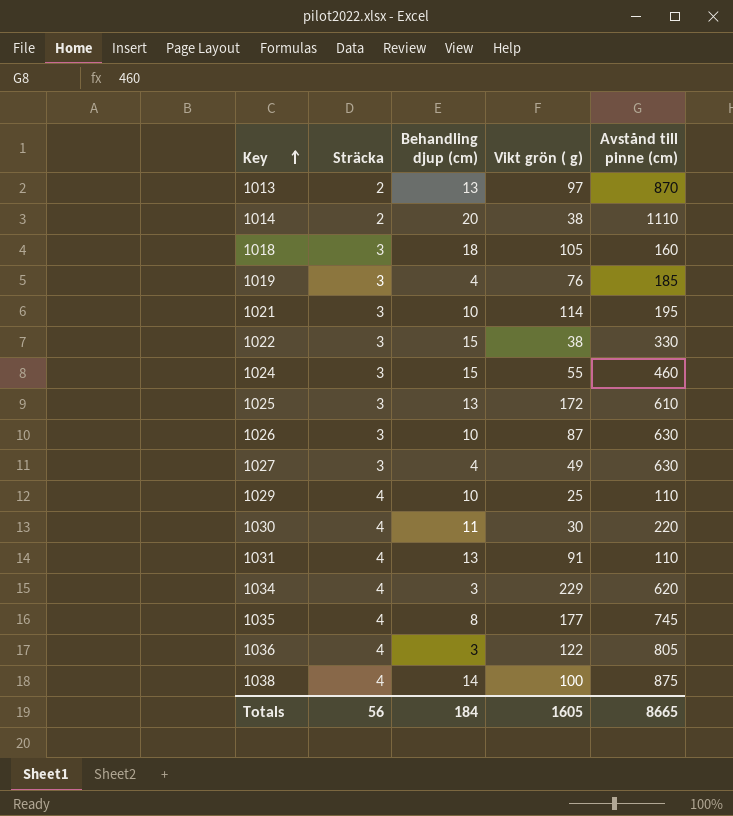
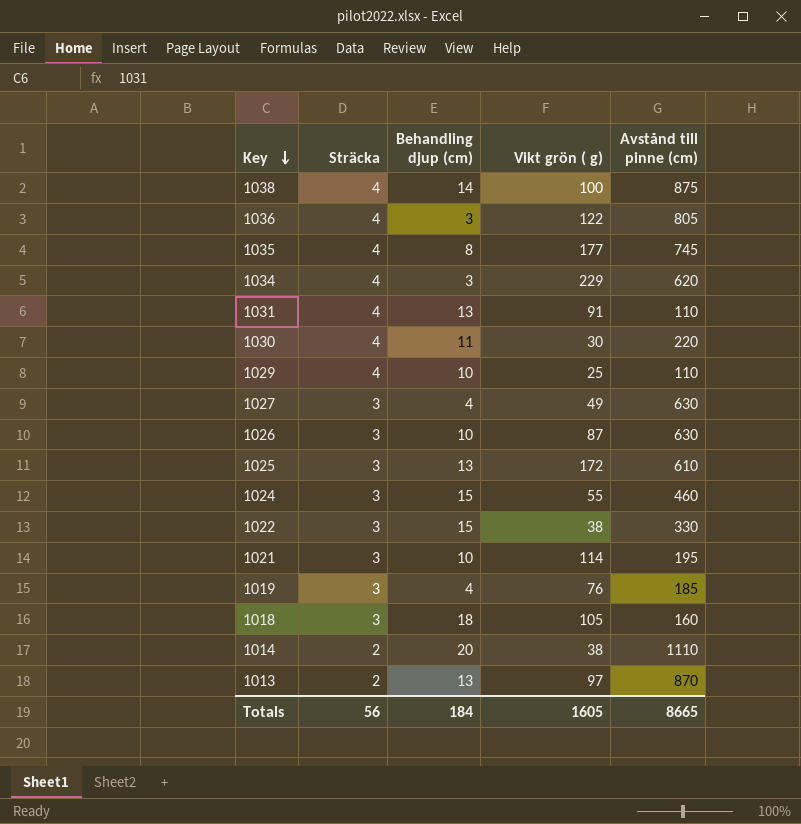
row order: Key ascending -> Key descending

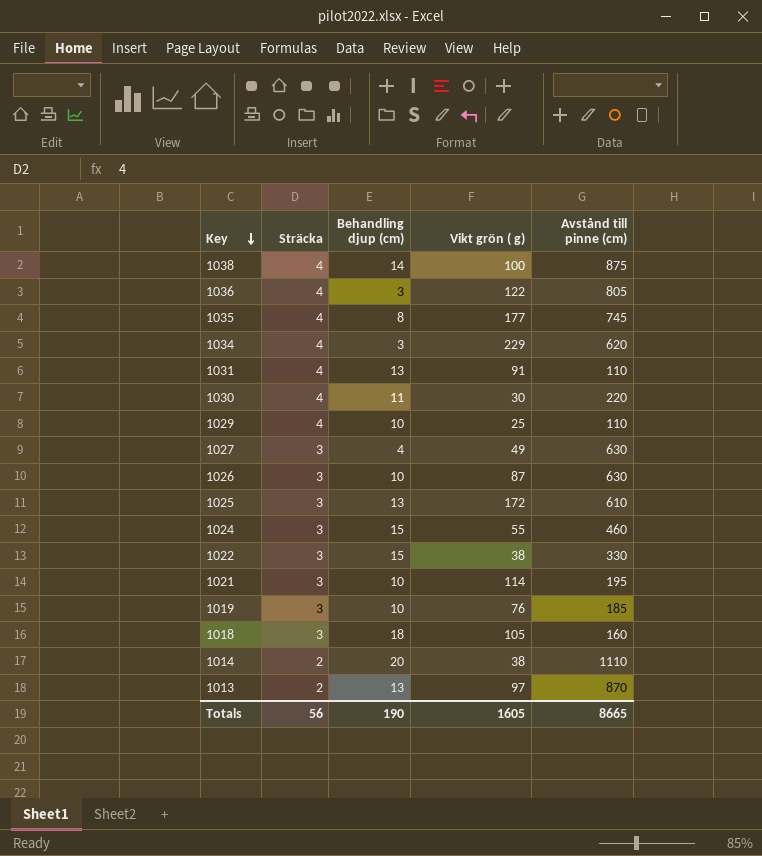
1019 | Behandling djup (cm): 4 -> 10
Totals | Behandling djup (cm): 184 -> 190

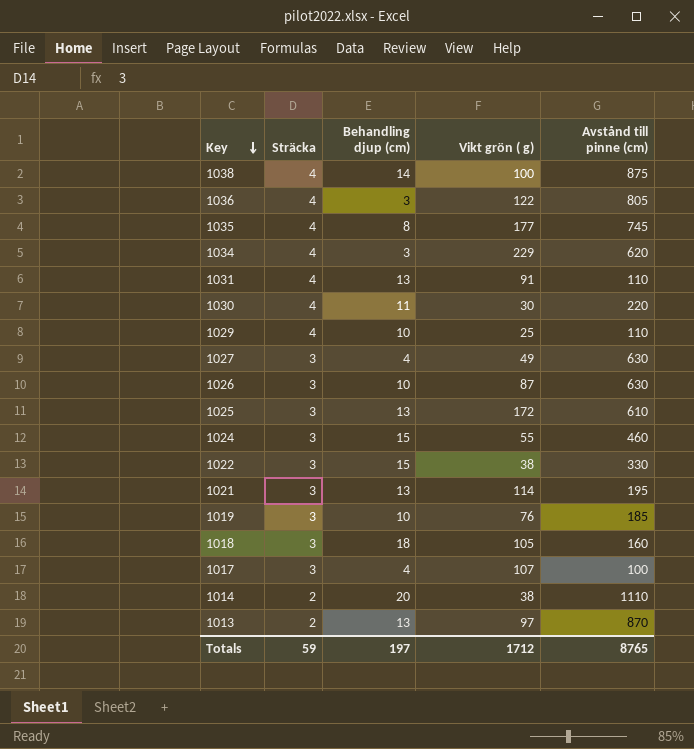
1021 | Behandling djup (cm): 10 -> 13
row 1017: none -> 3 | 4 | 107 | 100
Totals | Sträcka: 56 -> 59
Totals | Behandling djup (cm): 190 -> 197
Totals | Vikt grön ( g): 1605 -> 1712
Totals | Avstånd till pinne (cm): 8665 -> 8765

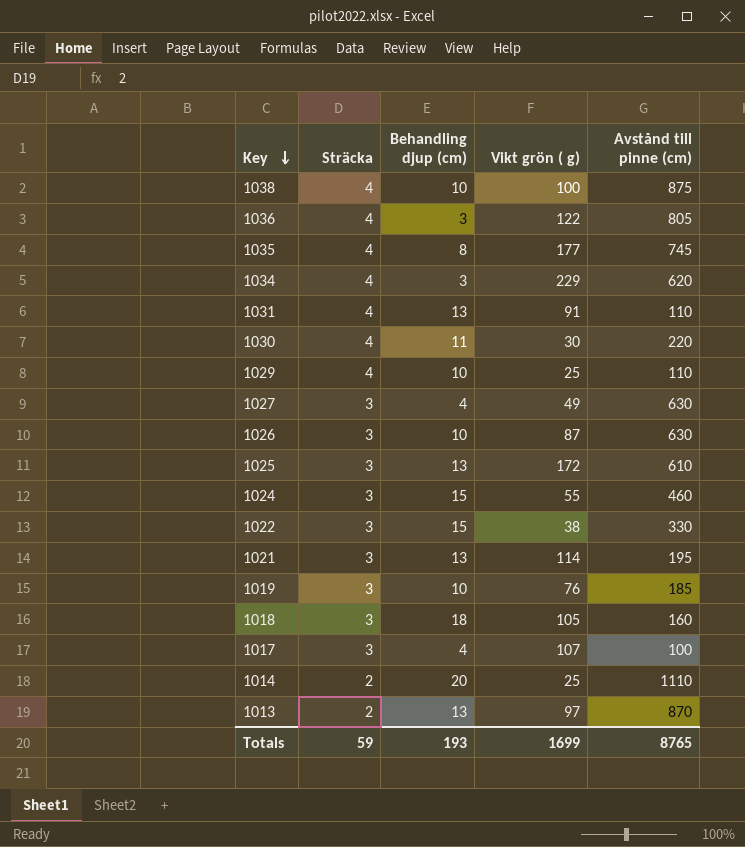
1038 | Behandling djup (cm): 14 -> 10
1014 | Vikt grön ( g): 38 -> 25
Totals | Behandling djup (cm): 197 -> 193
Totals | Vikt grön ( g): 1712 -> 1699

